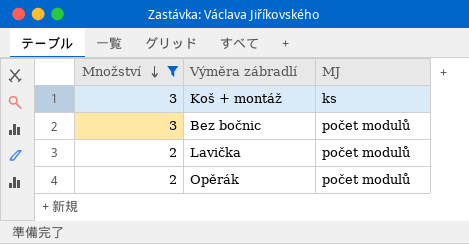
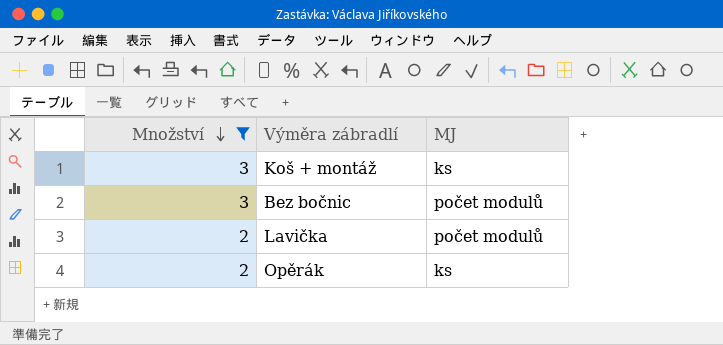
Opěrák | MJ: počet modulů -> ks

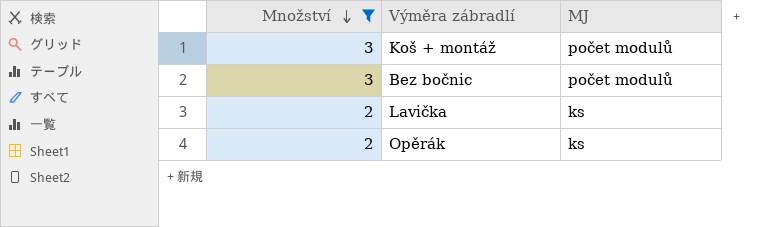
Koš + montáž | MJ: ks -> počet modulů
Lavička | MJ: počet modulů -> ks

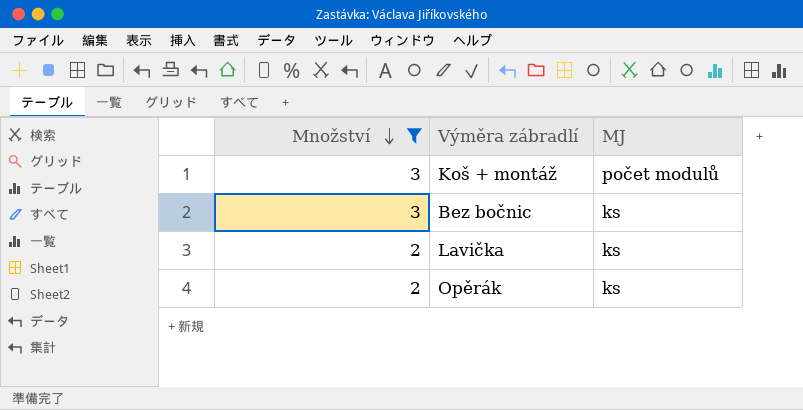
Bez bočnic | MJ: počet modulů -> ks

